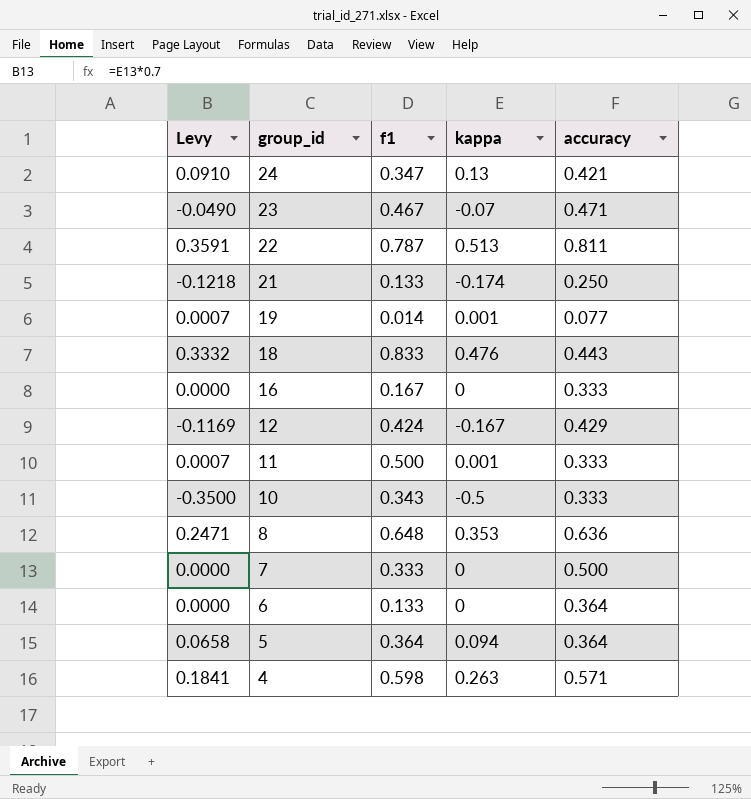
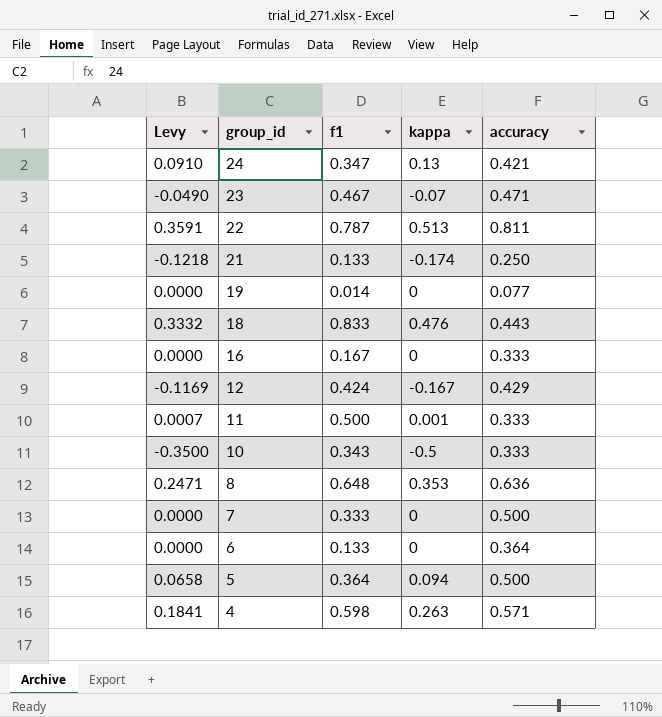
19 | Levy: 0.0007 -> 0.0000
19 | kappa: 0.001 -> 0
5 | accuracy: 0.364 -> 0.500

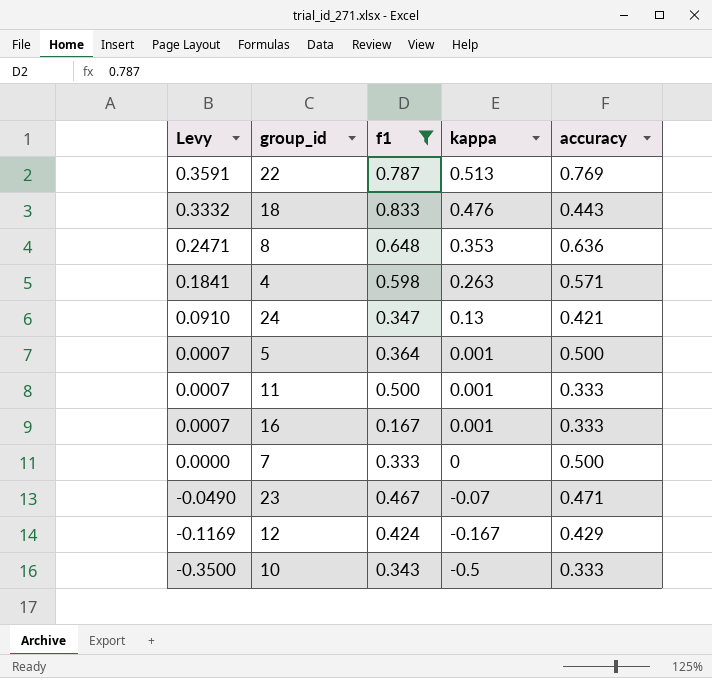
filter: none -> f1 >= 0.167
row order: group_id descending -> Levy descending
22 | accuracy: 0.811 -> 0.769
5 | Levy: 0.0658 -> 0.0007
5 | kappa: 0.094 -> 0.001
16 | Levy: 0.0000 -> 0.0007
16 | kappa: 0 -> 0.001

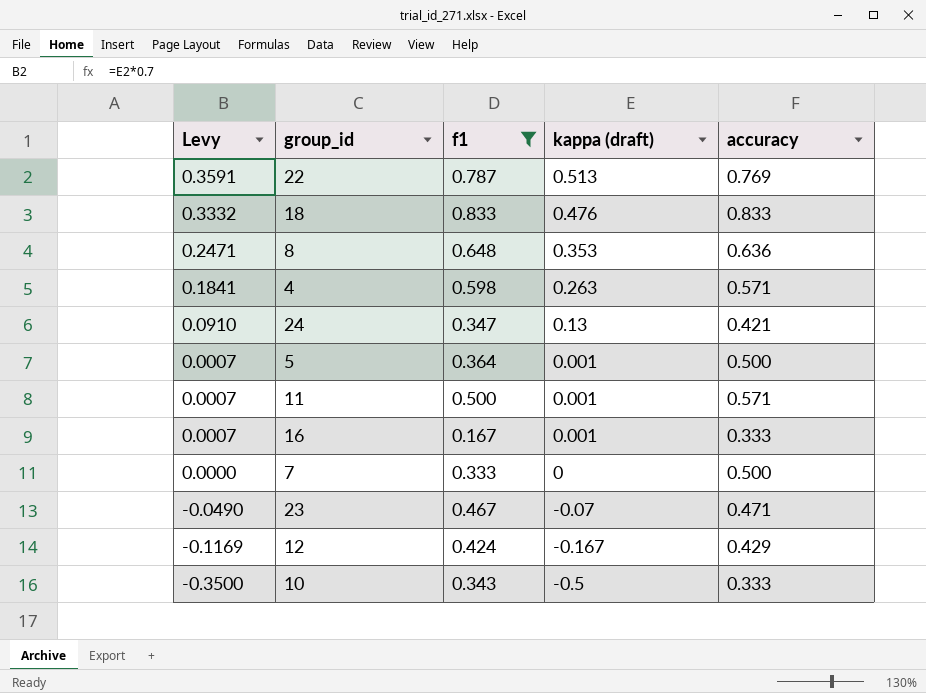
column name: kappa -> kappa (draft)
18 | accuracy: 0.443 -> 0.833
11 | accuracy: 0.333 -> 0.571

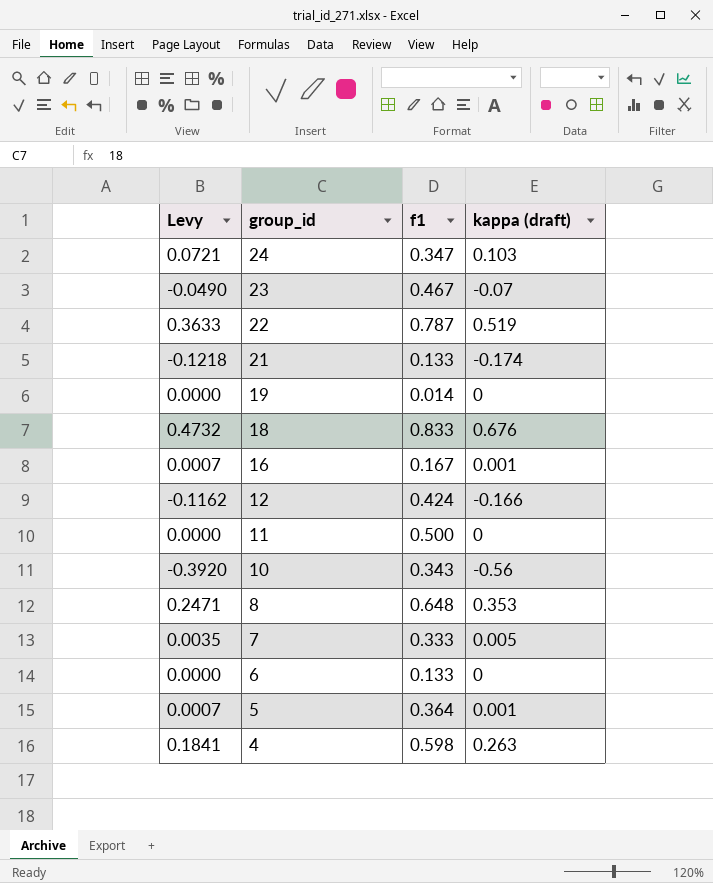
filter: f1 >= 0.167 -> none
row order: Levy descending -> group_id descending
column accuracy | position: 5 -> none
24 | Levy: 0.0910 -> 0.0721
24 | kappa (draft): 0.13 -> 0.103
22 | Levy: 0.3591 -> 0.3633
22 | kappa (draft): 0.513 -> 0.519
18 | Levy: 0.3332 -> 0.4732
18 | kappa (draft): 0.476 -> 0.676
12 | Levy: -0.1169 -> -0.1162
12 | kappa (draft): -0.167 -> -0.166
11 | Levy: 0.0007 -> 0.0000
11 | kappa (draft): 0.001 -> 0
10 | Levy: -0.3500 -> -0.3920
10 | kappa (draft): -0.5 -> -0.56
7 | Levy: 0.0000 -> 0.0035
7 | kappa (draft): 0 -> 0.005

